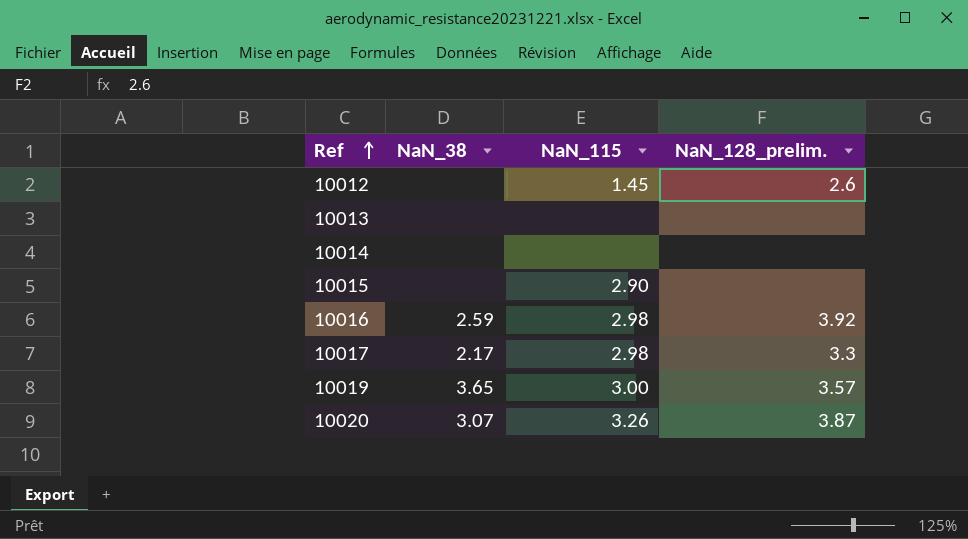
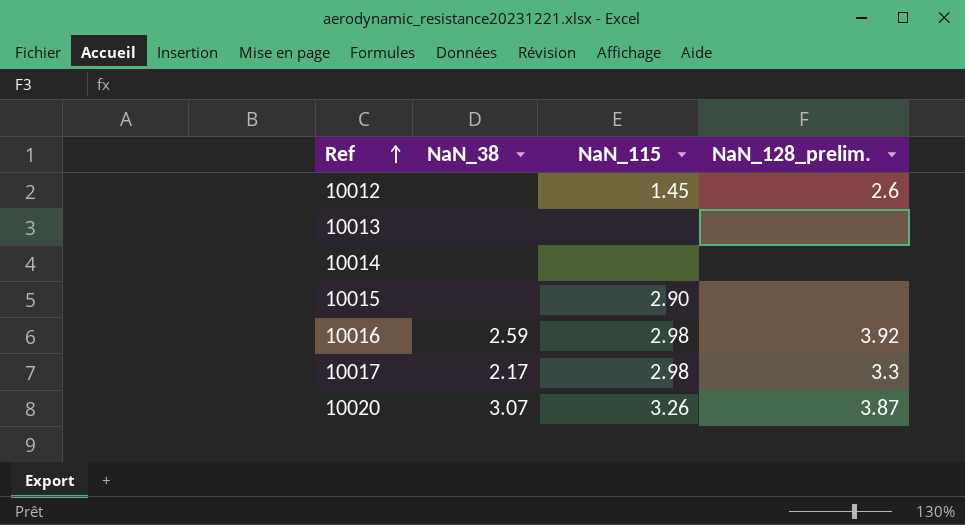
row 10019: 3.65 | 3.00 | 3.57 -> none

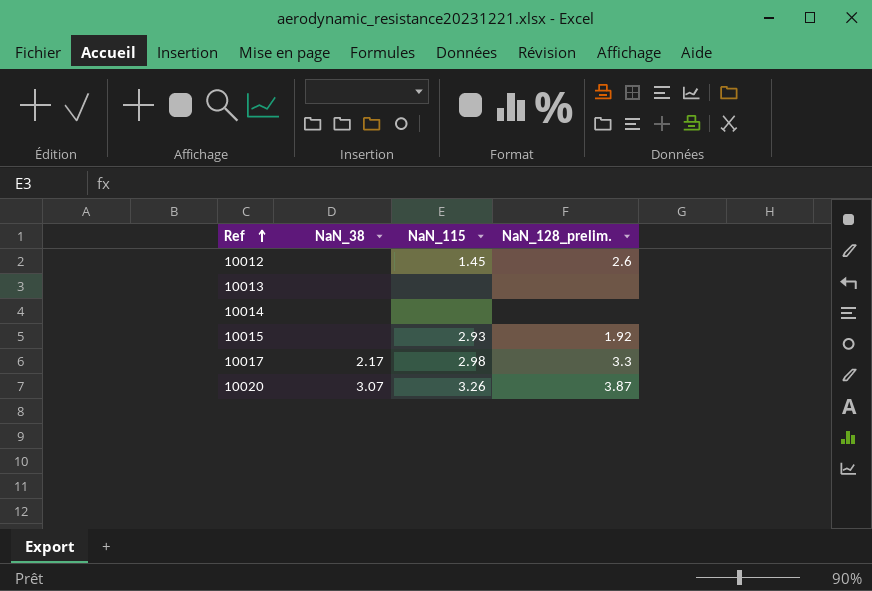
row 10016: 2.59 | 2.98 | 3.92 -> none
10015 | NaN_115: 2.90 -> 2.93
10015 | NaN_128_prelim.: none -> 1.92

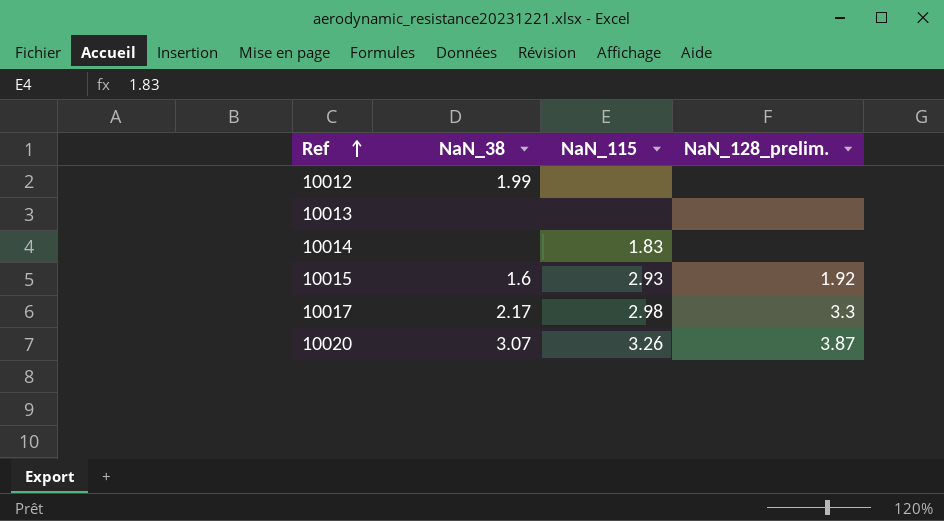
10012 | NaN_38: none -> 1.99
10012 | NaN_115: 1.45 -> none
10012 | NaN_128_prelim.: 2.6 -> none
10014 | NaN_115: none -> 1.83
10015 | NaN_38: none -> 1.6

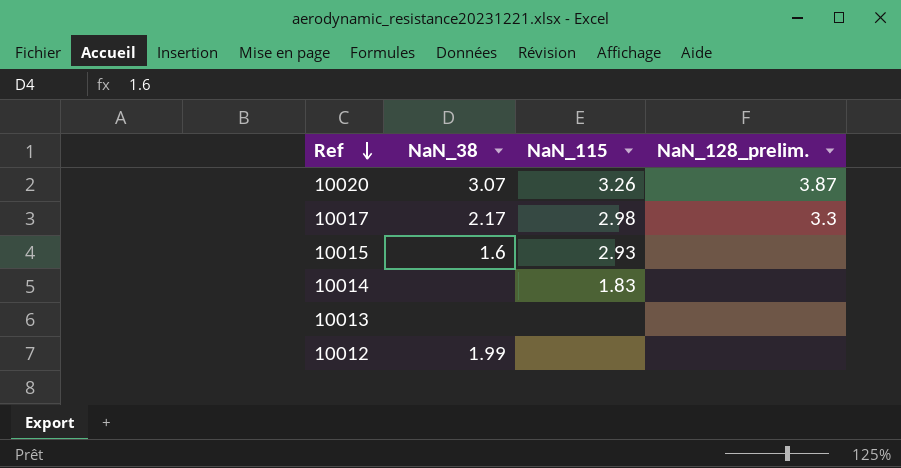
row order: Ref ascending -> Ref descending
10015 | NaN_128_prelim.: 1.92 -> none

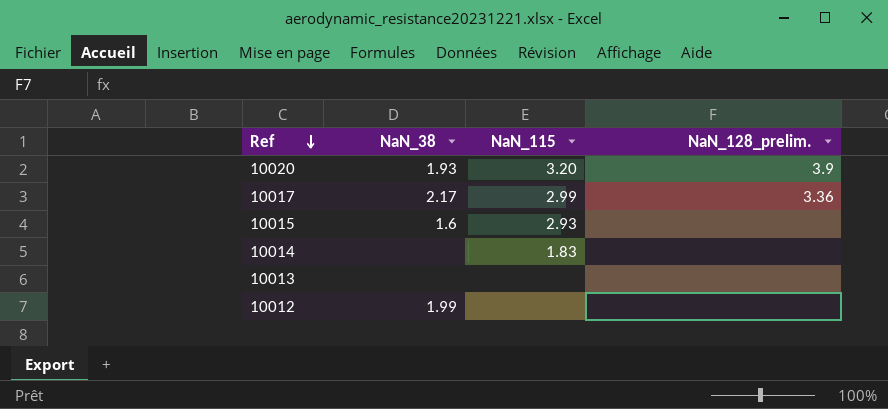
10020 | NaN_38: 3.07 -> 1.93
10020 | NaN_115: 3.26 -> 3.20
10020 | NaN_128_prelim.: 3.87 -> 3.9
10017 | NaN_115: 2.98 -> 2.99
10017 | NaN_128_prelim.: 3.3 -> 3.36

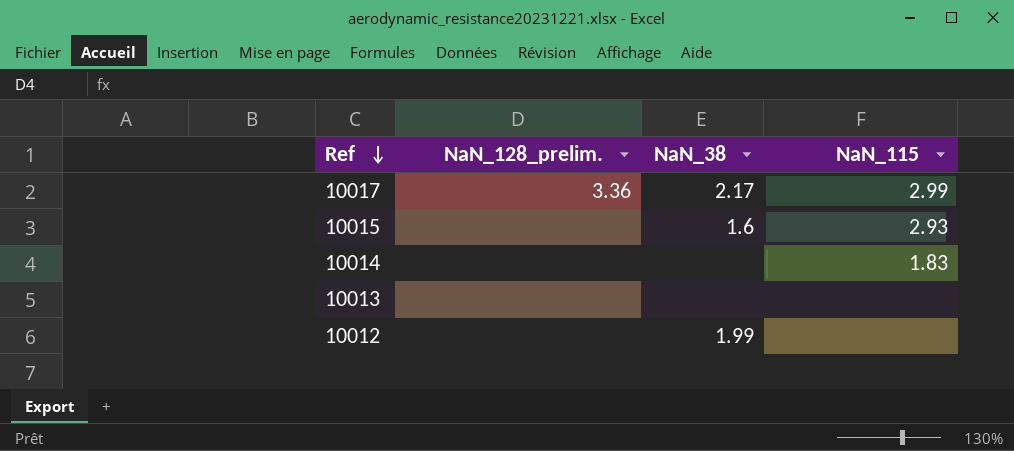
column NaN_128_prelim. | position: 4 -> 2
row 10020: 1.93 | 3.20 | 3.9 -> none

